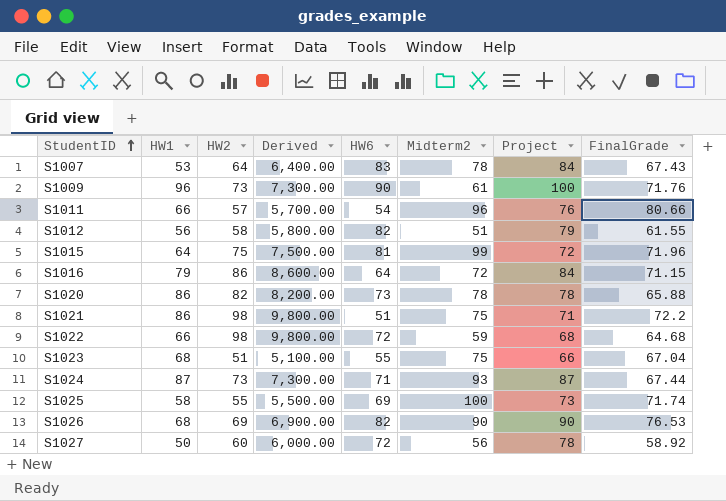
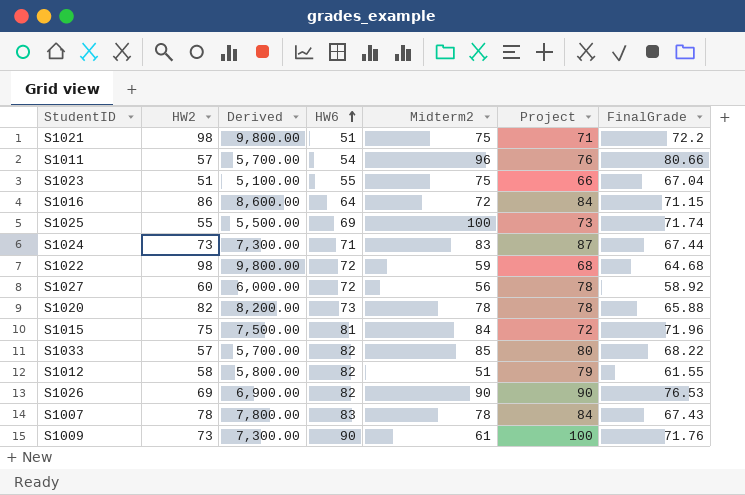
row order: StudentID ascending -> HW6 ascending
column HW1 | position: 2 -> none
S1024 | Midterm2: 93 -> 83
S1015 | Midterm2: 99 -> 84
row S1033: none -> 57 | 5,700.00 | 82 | 85 | 80 | 68.22
S1007 | HW2: 64 -> 78
S1007 | Derived: 6,400.00 -> 7,800.00

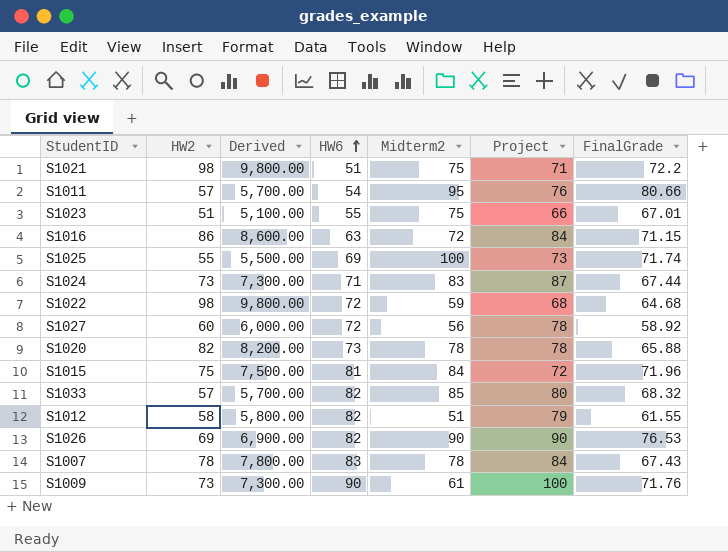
S1011 | Midterm2: 96 -> 95
S1023 | FinalGrade: 67.04 -> 67.01
S1016 | HW6: 64 -> 63
S1033 | FinalGrade: 68.22 -> 68.32

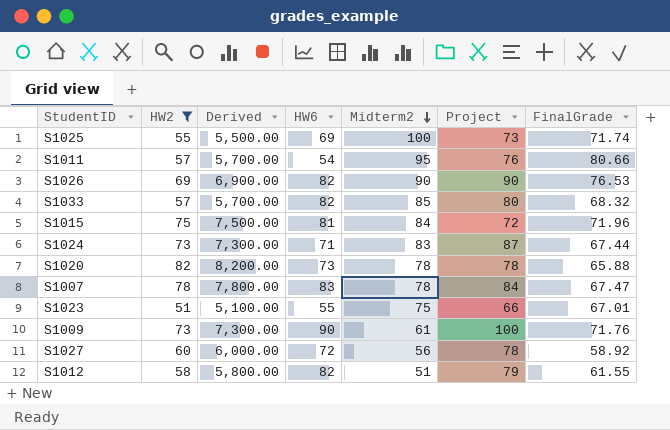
filter: none -> HW2 <= 82
row order: HW6 ascending -> Midterm2 descending
S1007 | FinalGrade: 67.43 -> 67.47

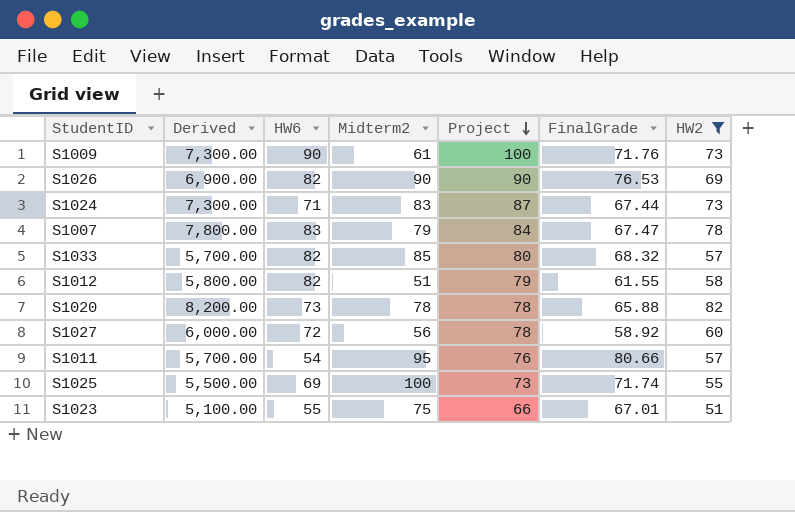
row order: Midterm2 descending -> Project descending
column HW2 | position: 2 -> 7
row S1015: 75 | 7,500.00 | 81 | 84 | 72 | 71.96 -> none
S1007 | Midterm2: 78 -> 79

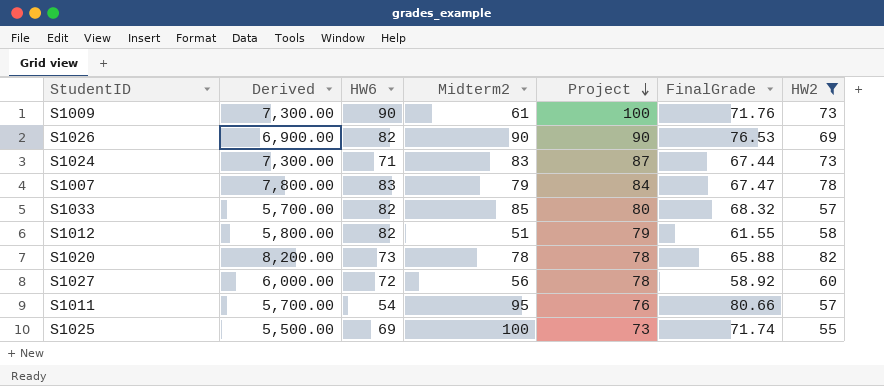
row S1023: 5,100.00 | 55 | 75 | 66 | 67.01 | 51 -> none

